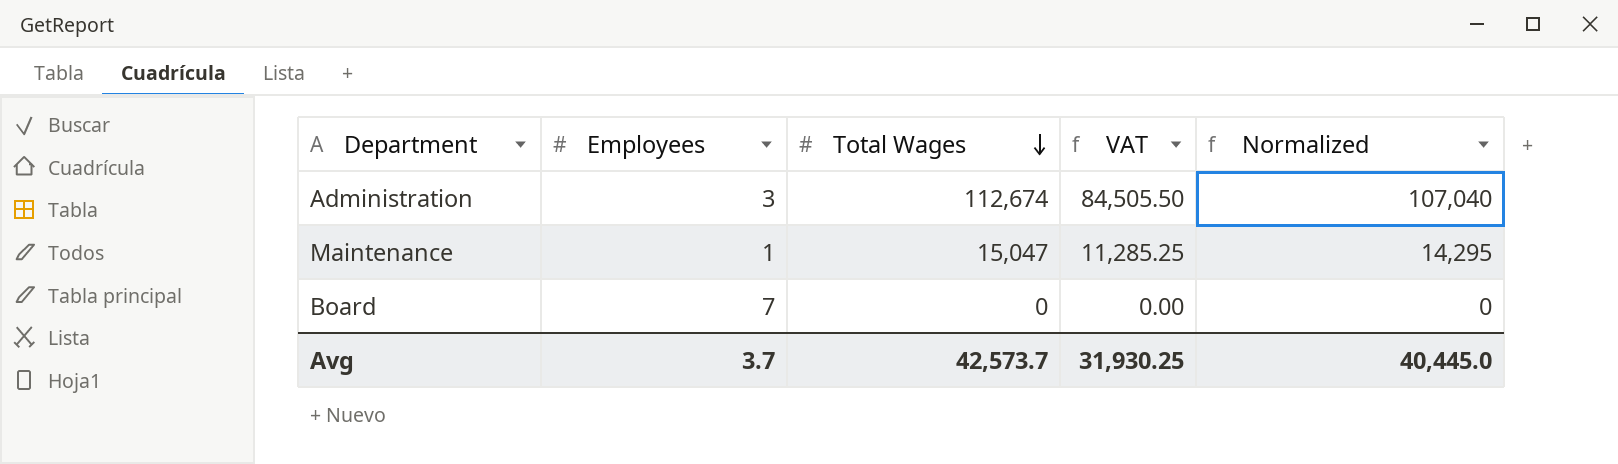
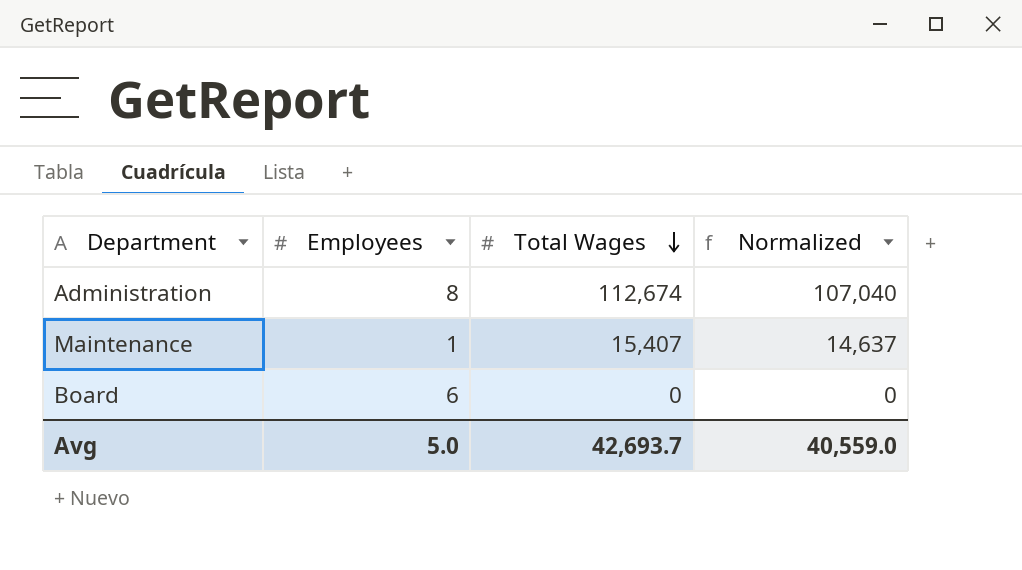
column VAT | formula: [Total Wages] * 0.75 -> none
Administration | Employees: 3 -> 8
Maintenance | Total Wages: 15,047 -> 15,407
Maintenance | Normalized: 14,295 -> 14,637
Board | Employees: 7 -> 6
Avg | Employees: 3.7 -> 5.0
Avg | Total Wages: 42,573.7 -> 42,693.7
Avg | Normalized: 40,445.0 -> 40,559.0

